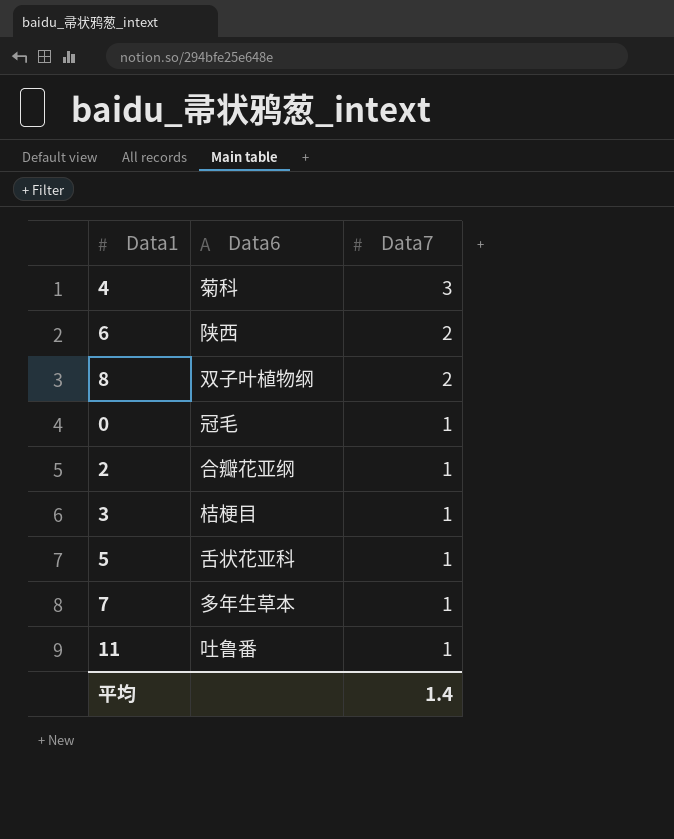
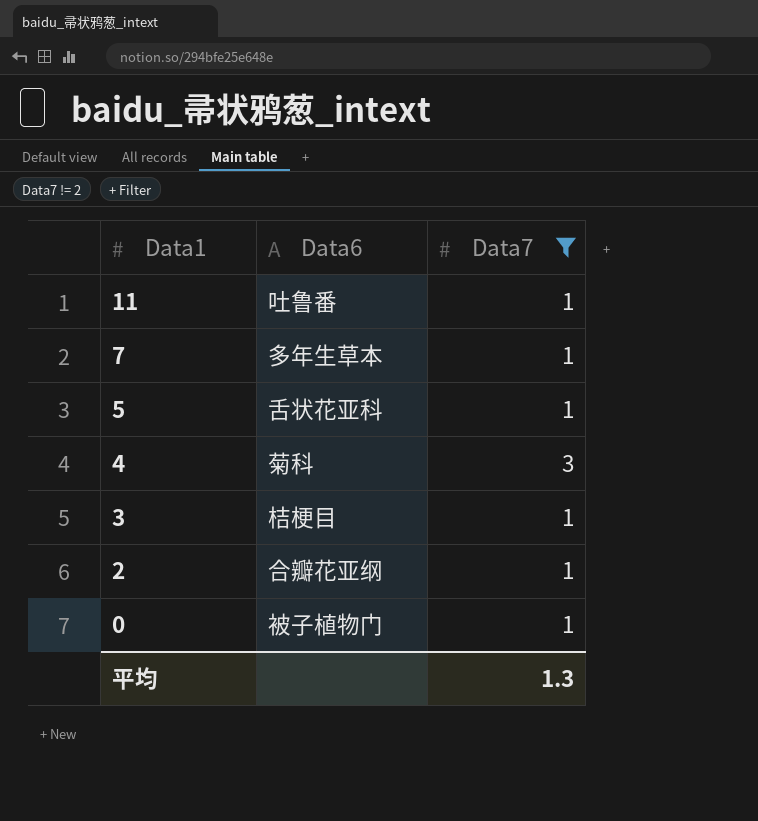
filter: none -> Data7 != 2
row order: Data7 descending -> Data1 descending
0 | Data6: 冠毛 -> 被子植物门
平均 | Data7: 1.4 -> 1.3

